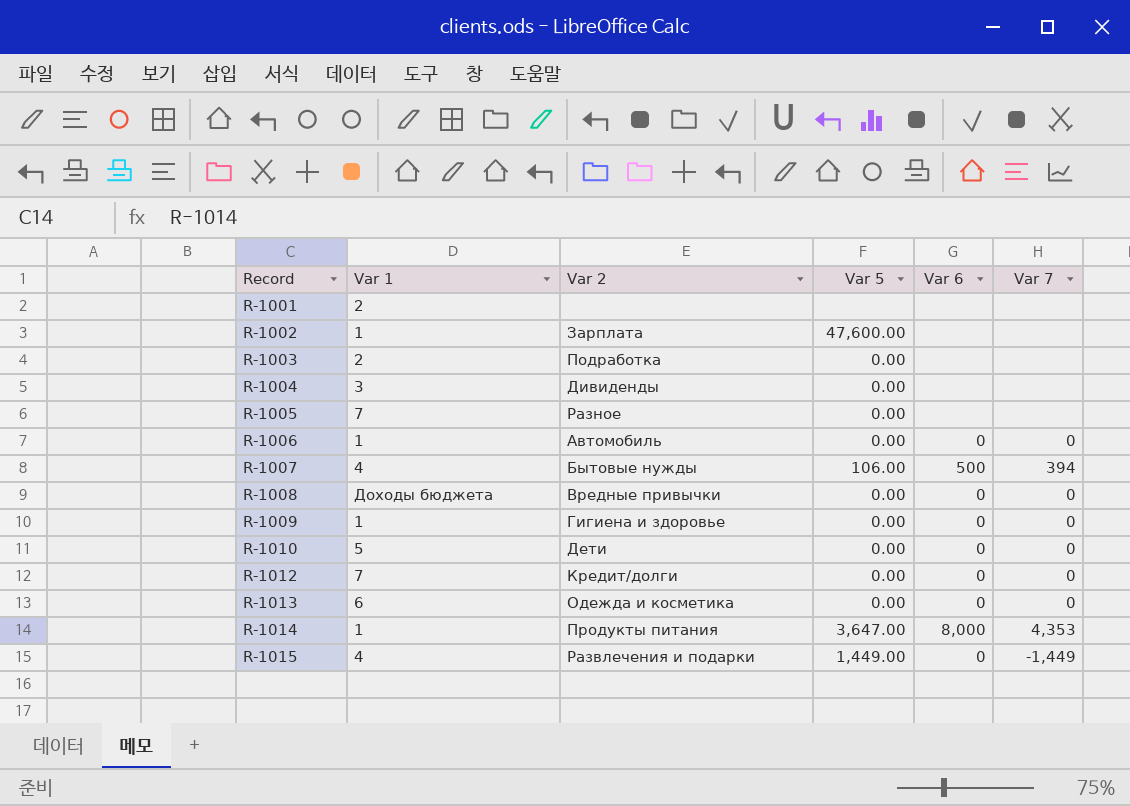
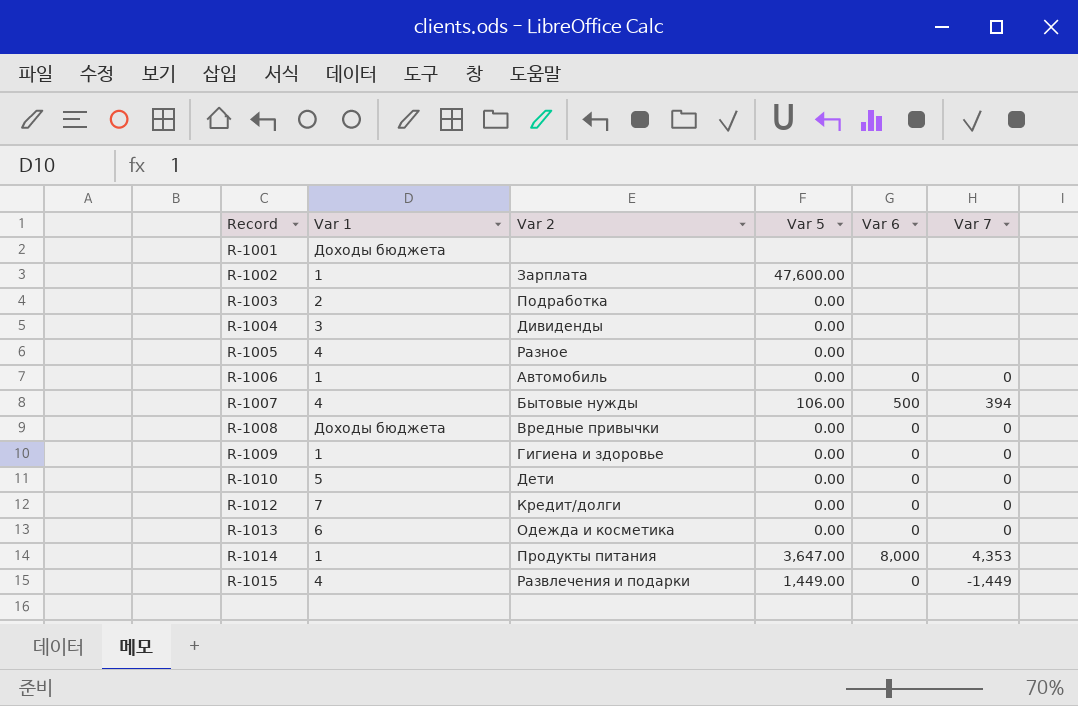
R-1001 | Var 1: 2 -> Доходы бюджета
R-1005 | Var 1: 7 -> 4

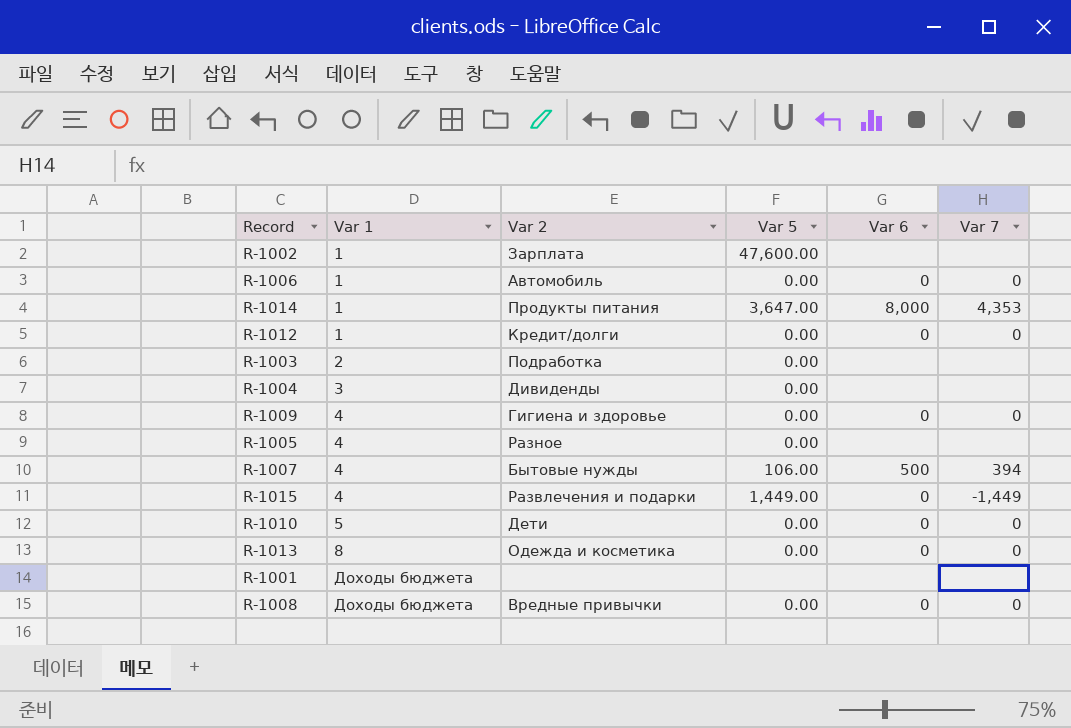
row order: Record ascending -> Var 1 ascending
R-1012 | Var 1: 7 -> 1
R-1009 | Var 1: 1 -> 4
R-1013 | Var 1: 6 -> 8

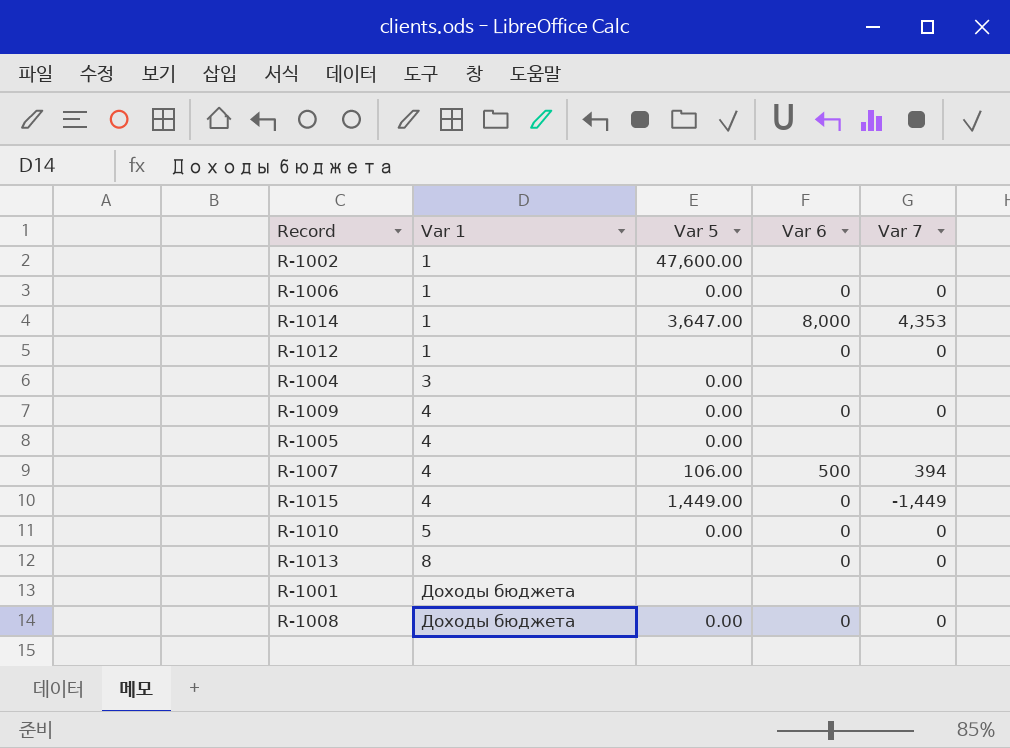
column Var 2 | position: 3 -> none
row R-1003: 2 | Подработка | 0.00 | none | none -> none
R-1012 | Var 5: 0.00 -> none
R-1013 | Var 5: 0.00 -> none

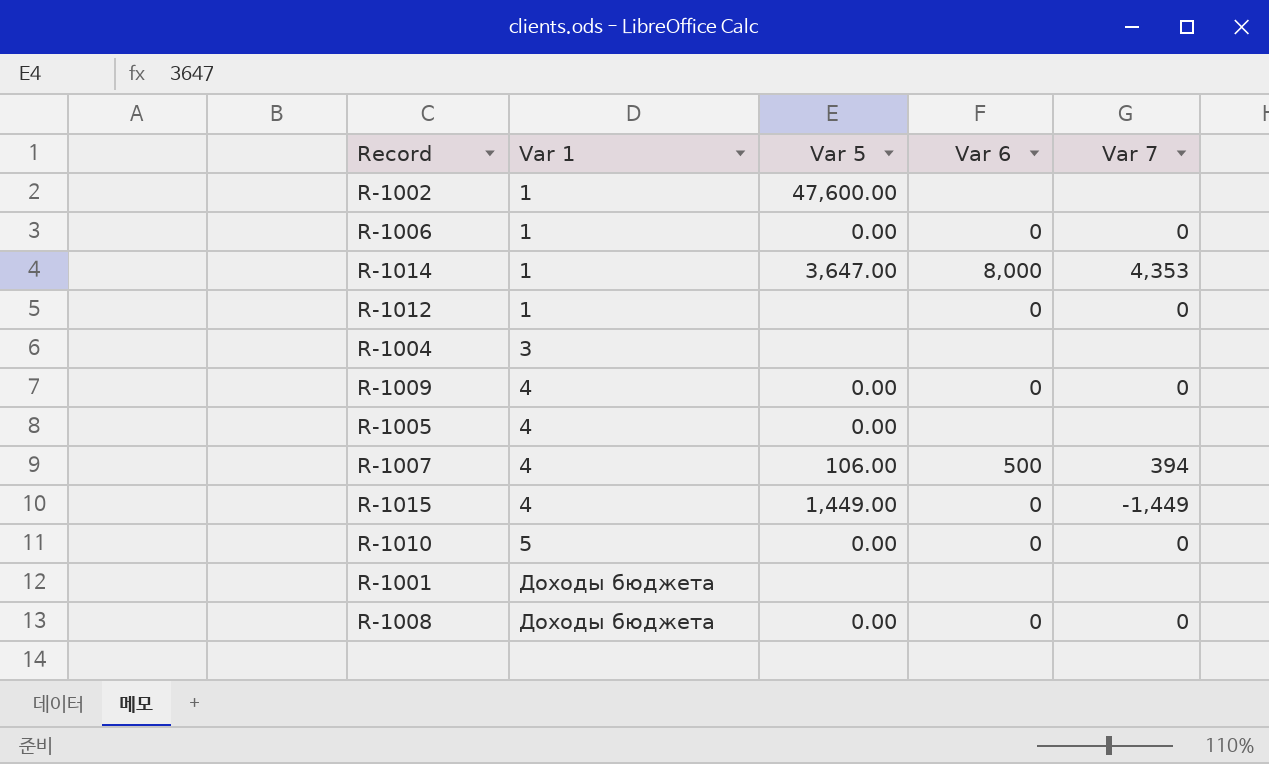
row R-1013: 8 | none | 0 | 0 -> none
R-1004 | Var 5: 0.00 -> none

